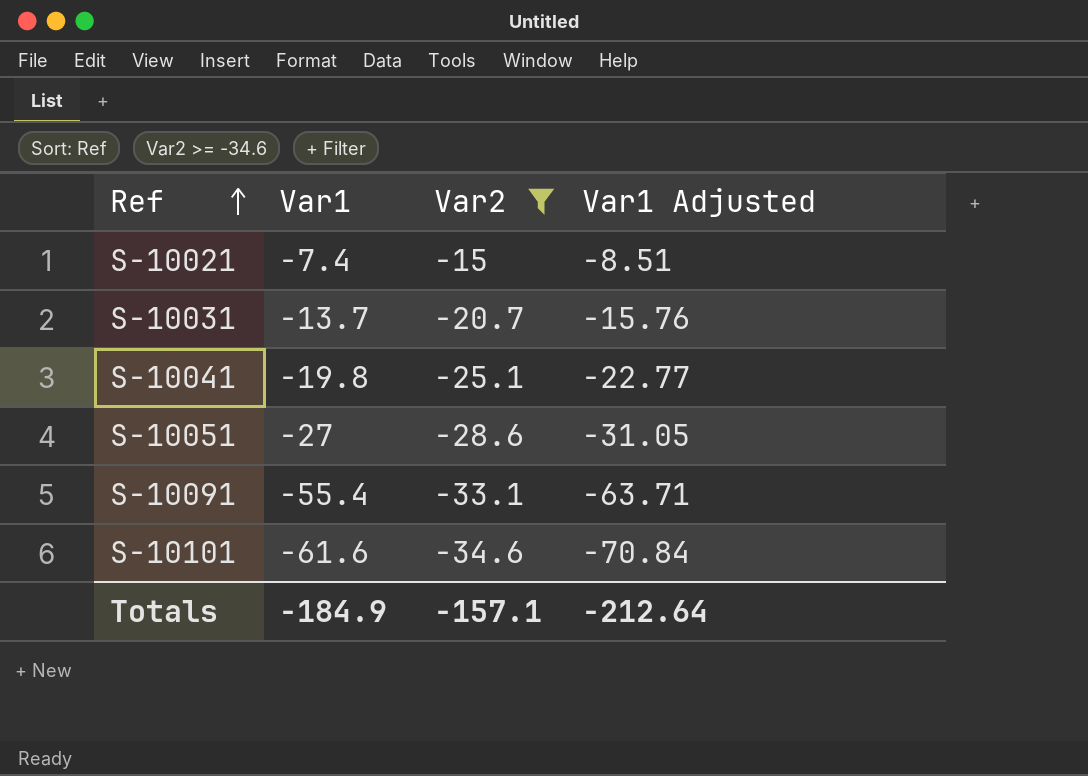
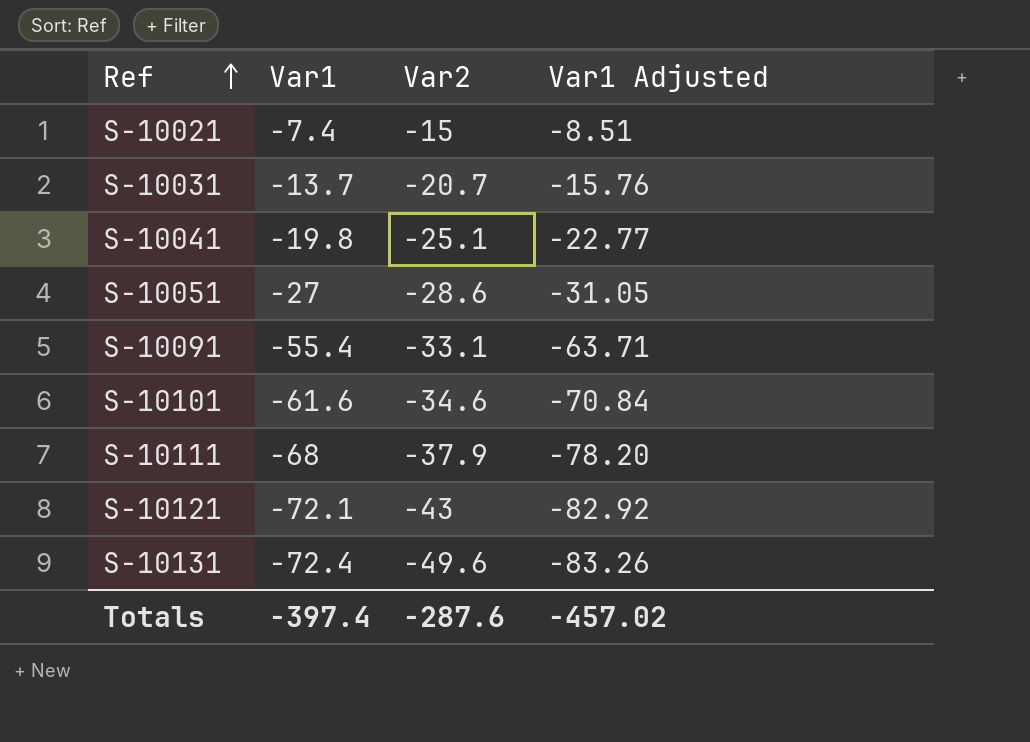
filter: Var2 >= -34.6 -> none
Totals | Var1: -184.9 -> -397.4
Totals | Var2: -157.1 -> -287.6
Totals | Var1 Adjusted: -212.64 -> -457.02

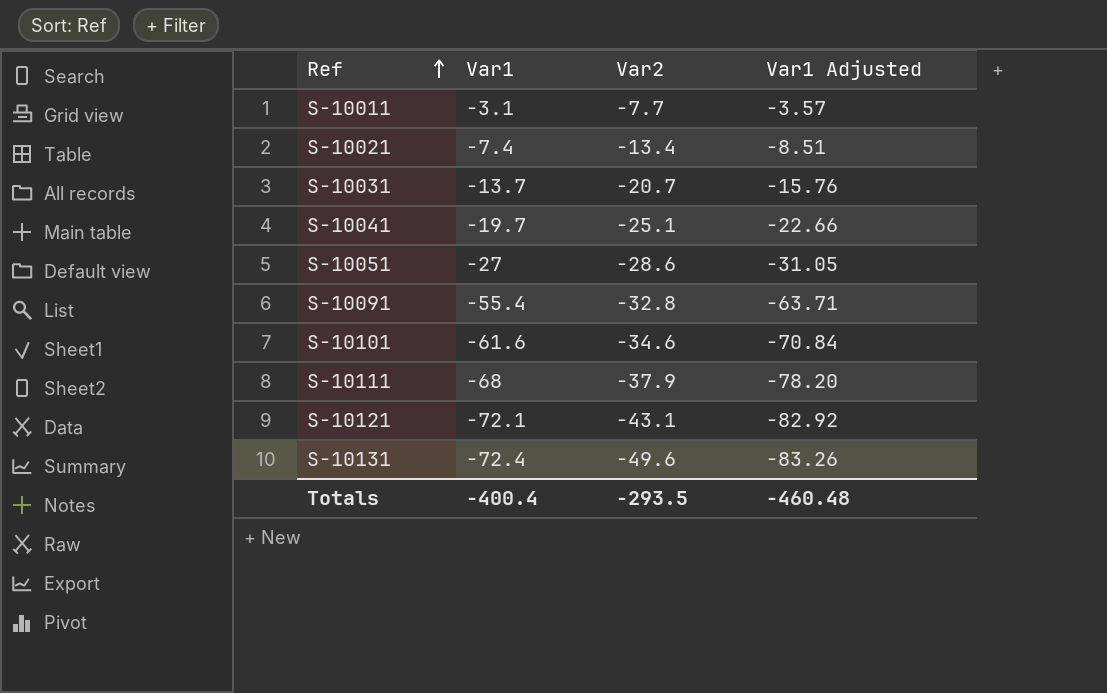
row S-10011: none -> -3.1 | -7.7 | -3.57
S-10021 | Var2: -15 -> -13.4
S-10041 | Var1: -19.8 -> -19.7
S-10041 | Var1 Adjusted: -22.77 -> -22.66
S-10091 | Var2: -33.1 -> -32.8
S-10121 | Var2: -43 -> -43.1
Totals | Var1: -397.4 -> -400.4
Totals | Var2: -287.6 -> -293.5
Totals | Var1 Adjusted: -457.02 -> -460.48

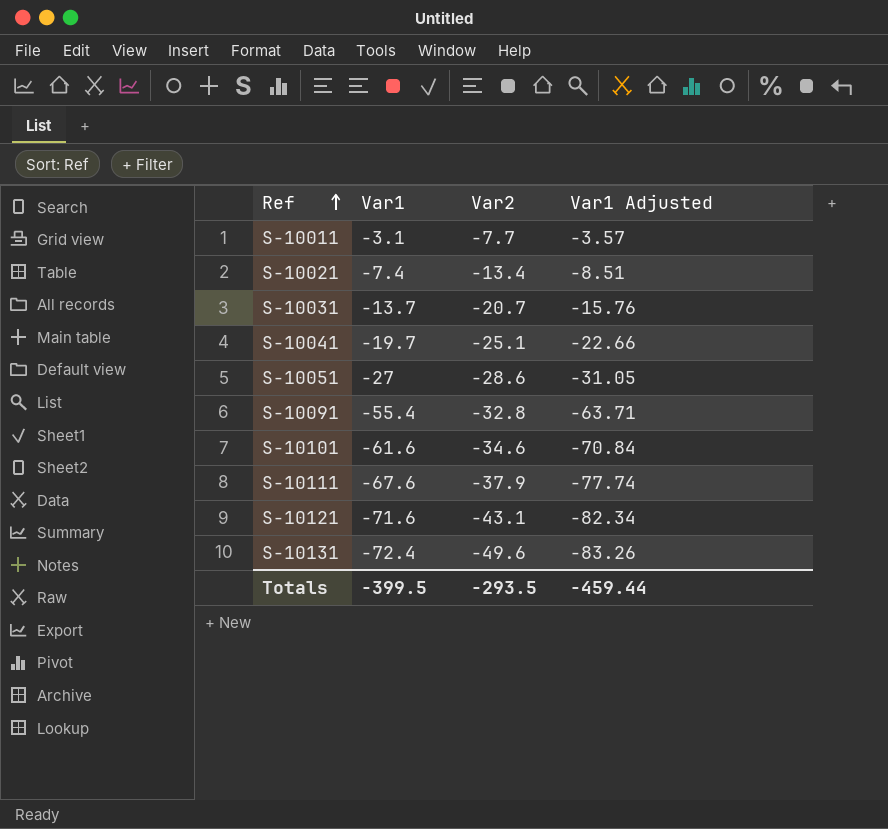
S-10111 | Var1: -68 -> -67.6
S-10111 | Var1 Adjusted: -78.20 -> -77.74
S-10121 | Var1: -72.1 -> -71.6
S-10121 | Var1 Adjusted: -82.92 -> -82.34
Totals | Var1: -400.4 -> -399.5
Totals | Var1 Adjusted: -460.48 -> -459.44

